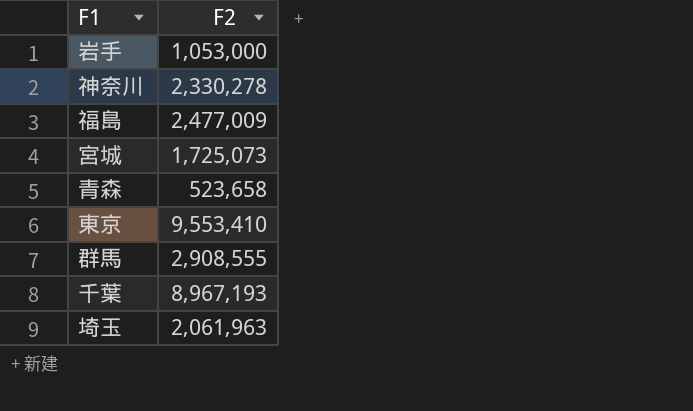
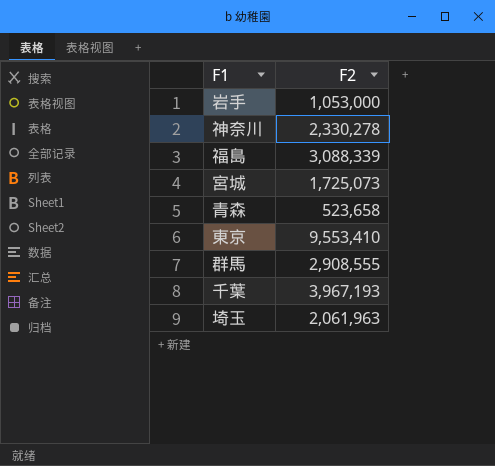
福島 | F2: 2,477,009 -> 3,088,339
千葉 | F2: 8,967,193 -> 3,967,193

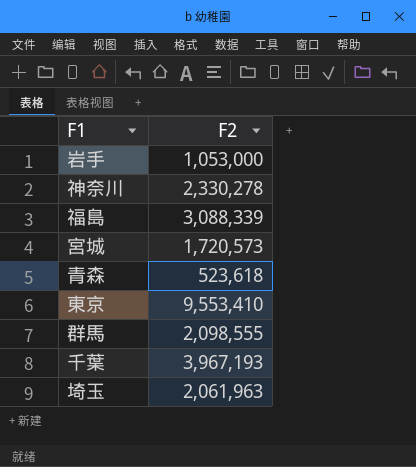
宮城 | F2: 1,725,073 -> 1,720,573
青森 | F2: 523,658 -> 523,618
群馬 | F2: 2,908,555 -> 2,098,555

